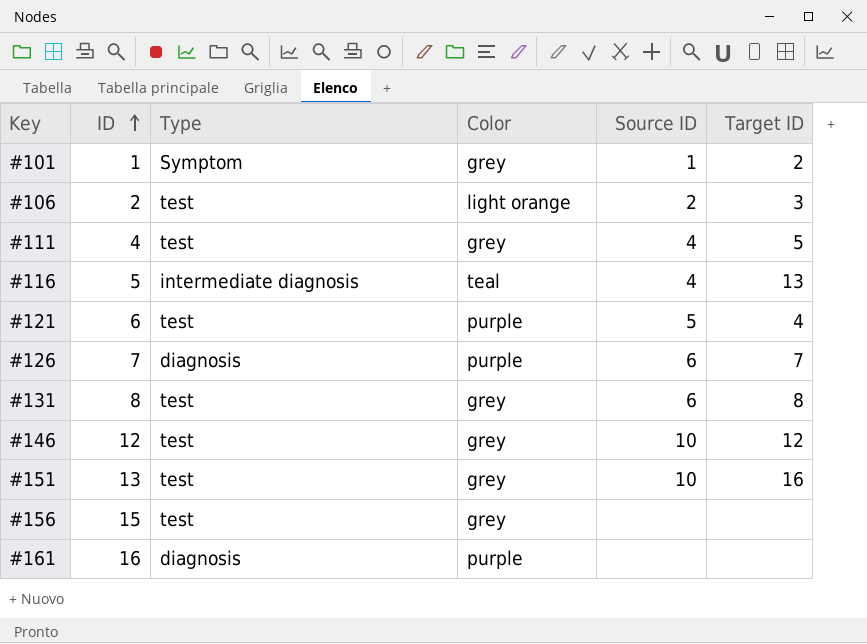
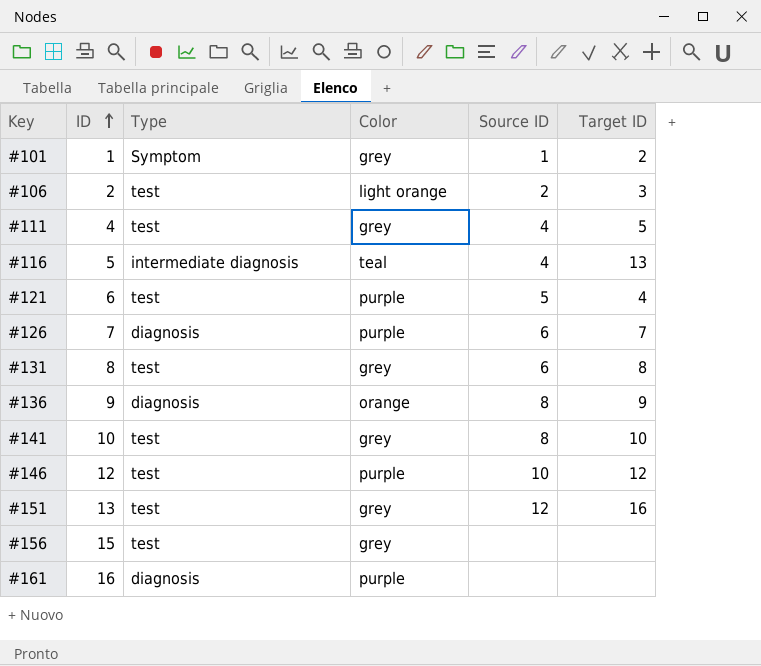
row #136: none -> 9 | diagnosis | orange | 8 | 9
row #141: none -> 10 | test | grey | 8 | 10
#146 | Color: grey -> purple
#151 | Source ID: 10 -> 12

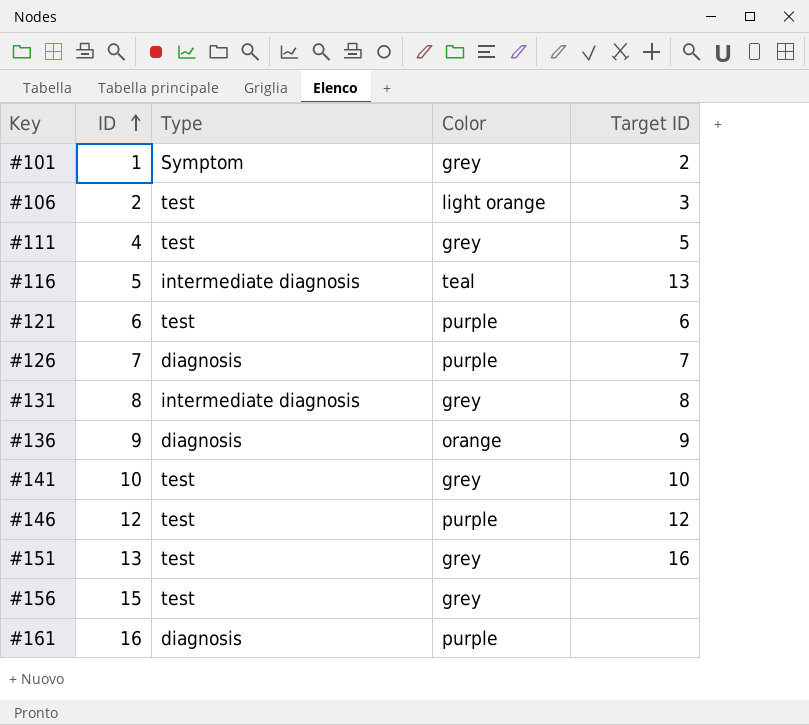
column Source ID | position: 5 -> none
#121 | Target ID: 4 -> 6
#131 | Type: test -> intermediate diagnosis

